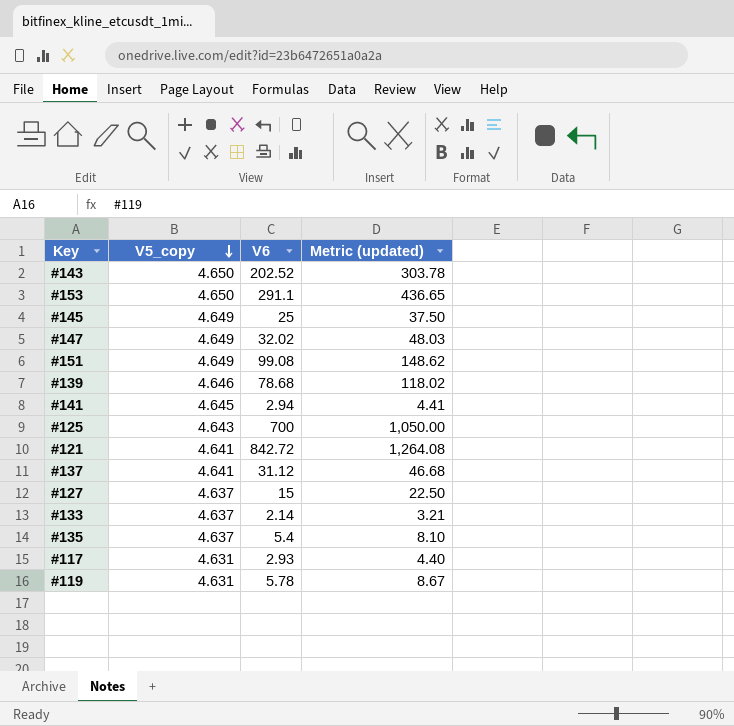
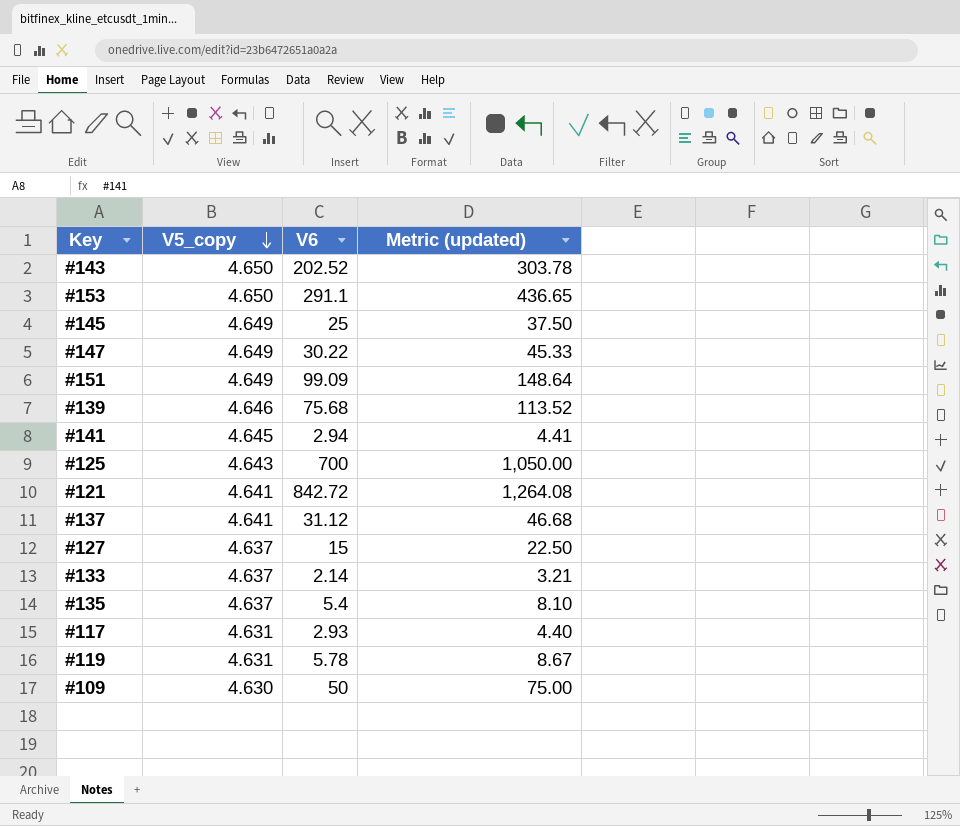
#147 | V6: 32.02 -> 30.22
#147 | Metric (updated): 48.03 -> 45.33
#151 | V6: 99.08 -> 99.09
#151 | Metric (updated): 148.62 -> 148.64
#139 | V6: 78.68 -> 75.68
#139 | Metric (updated): 118.02 -> 113.52
row #109: none -> 4.630 | 50 | 75.00

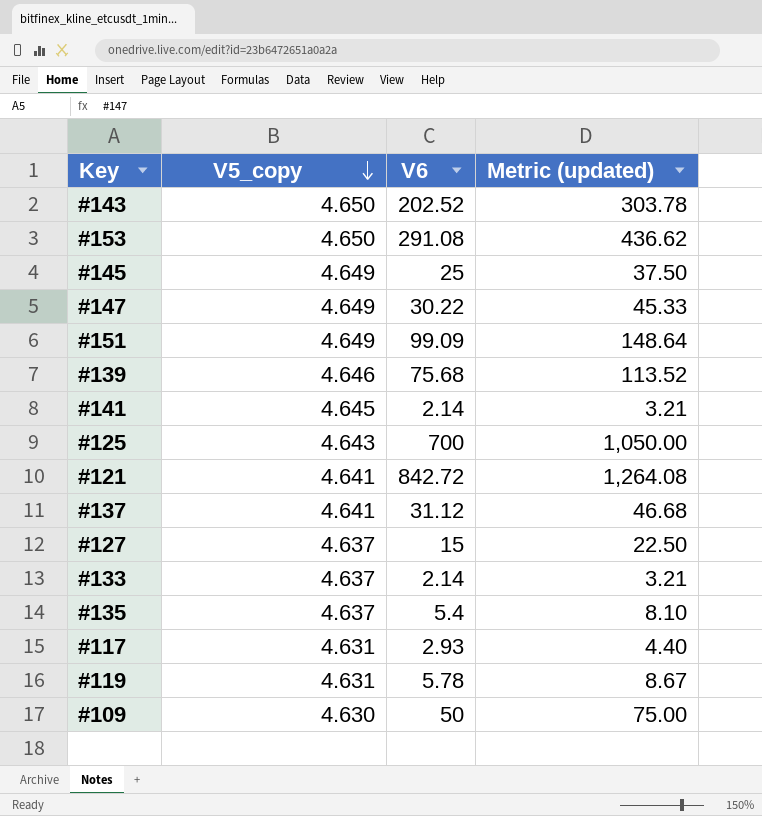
#153 | V6: 291.1 -> 291.08
#153 | Metric (updated): 436.65 -> 436.62
#141 | V6: 2.94 -> 2.14
#141 | Metric (updated): 4.41 -> 3.21

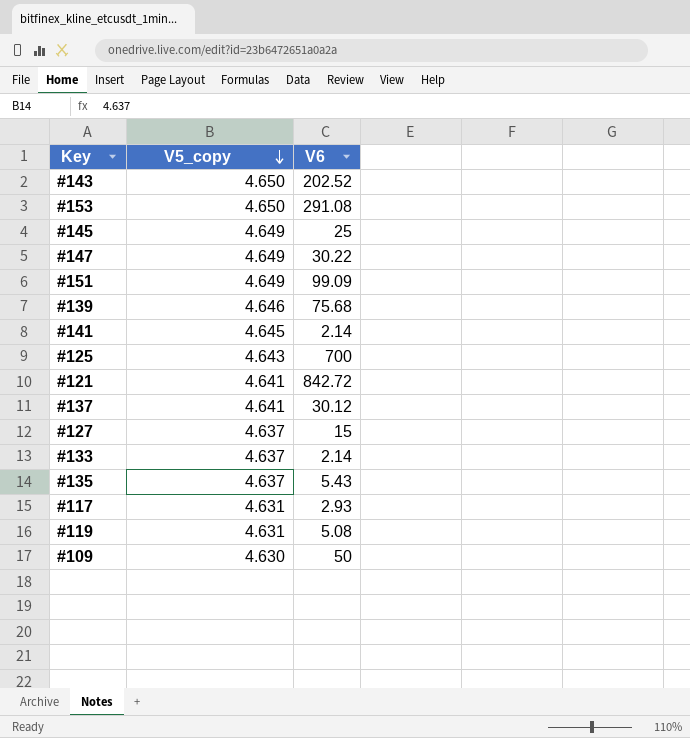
column Metric (updated) | formula: [V6] * 1.5 -> none
#137 | V6: 31.12 -> 30.12
#135 | V6: 5.4 -> 5.43
#119 | V6: 5.78 -> 5.08

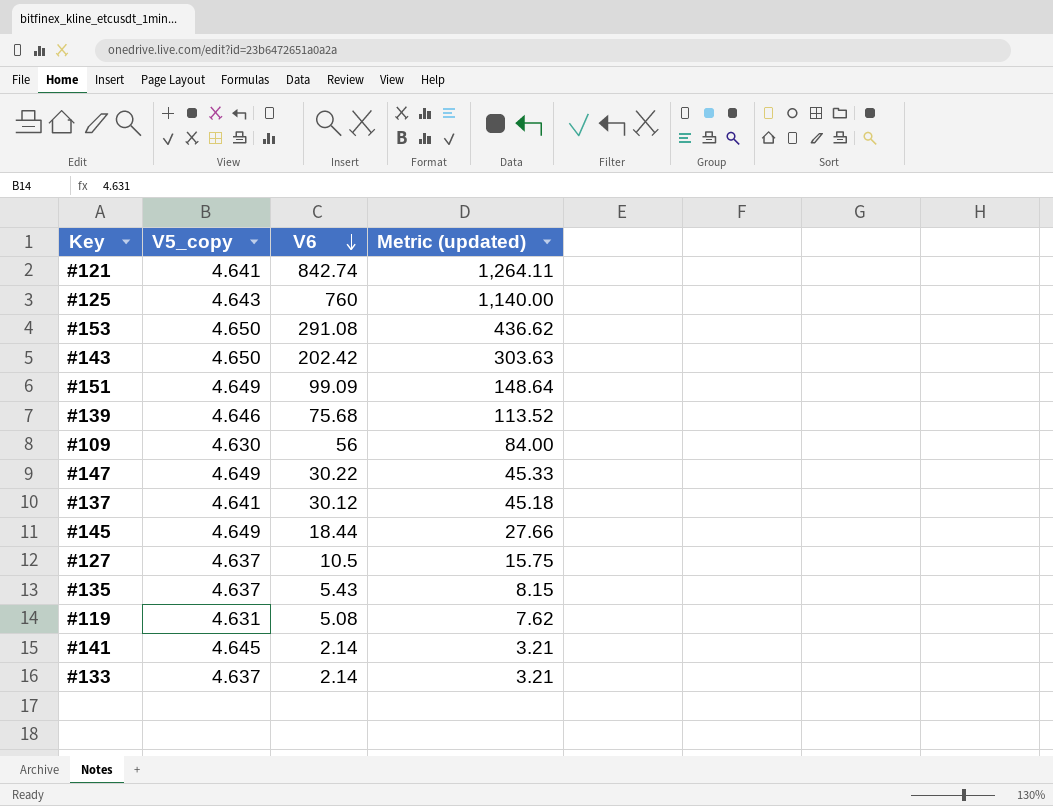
row order: V5_copy descending -> V6 descending
column Metric (updated) | formula: none -> [V6] * 1.5
row #117: 4.631 | 2.93 -> none
#121 | V6: 842.72 -> 842.74
#125 | V6: 700 -> 760
#143 | V6: 202.52 -> 202.42
#109 | V6: 50 -> 56
#145 | V6: 25 -> 18.44
#127 | V6: 15 -> 10.5

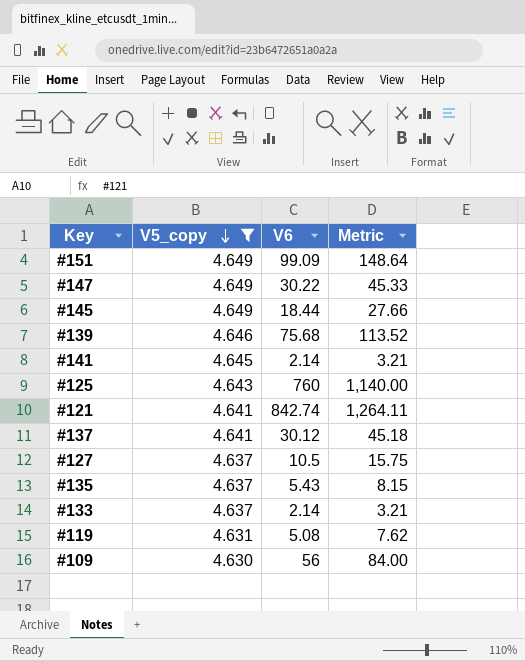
filter: none -> V5_copy != 4.650
row order: V6 descending -> V5_copy descending
column name: Metric (updated) -> Metric

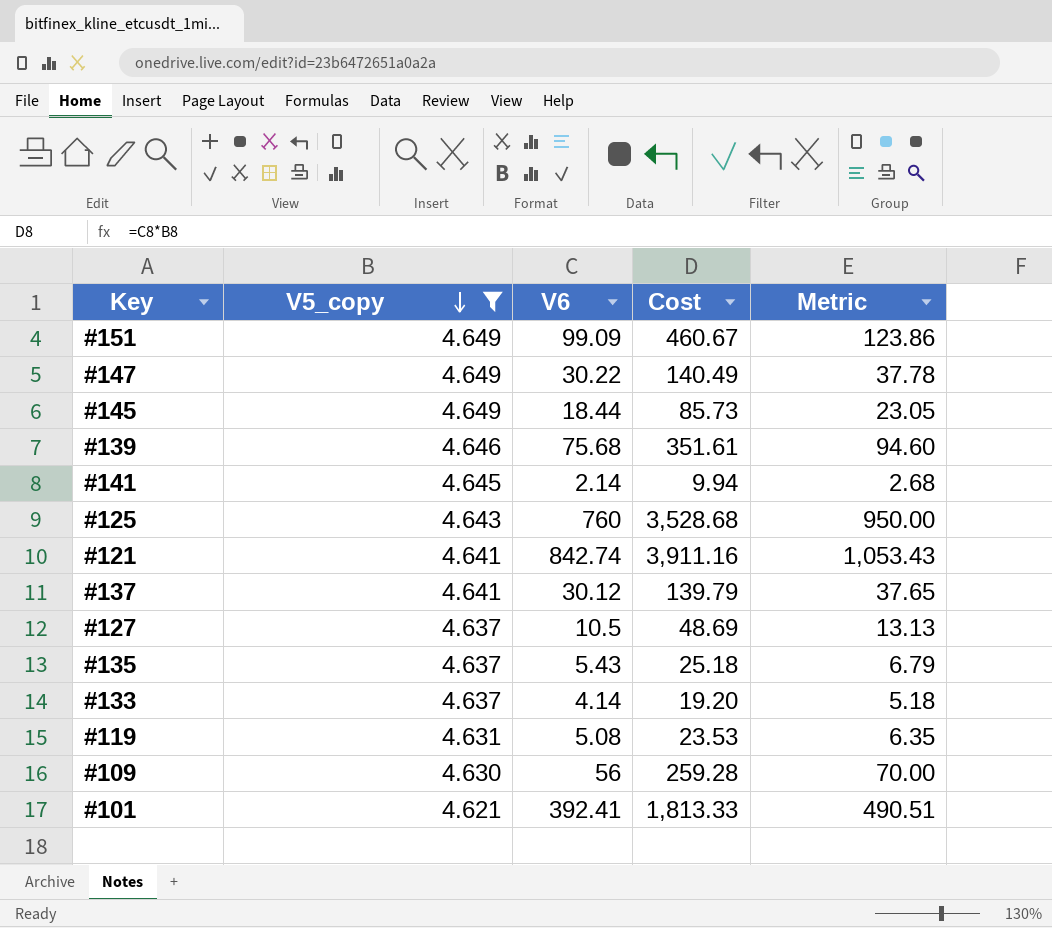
column Cost | formula: none -> [V5_copy] * [V6]
column Metric | formula: [V6] * 1.5 -> [V6] * 1.25
#133 | V6: 2.14 -> 4.14
row #101: none -> 4.621 | 392.41 | 1,813.33 | 490.51

